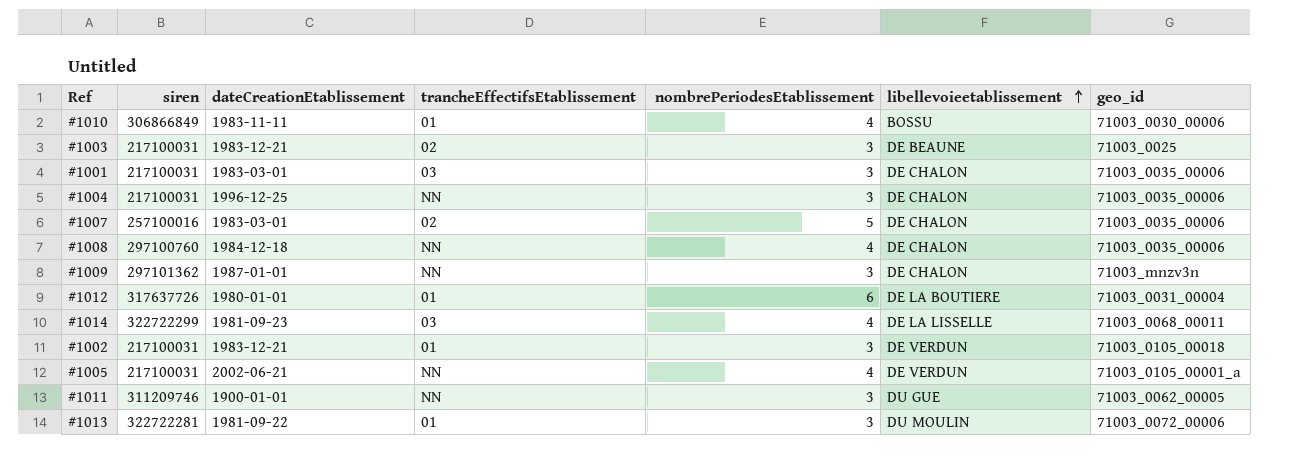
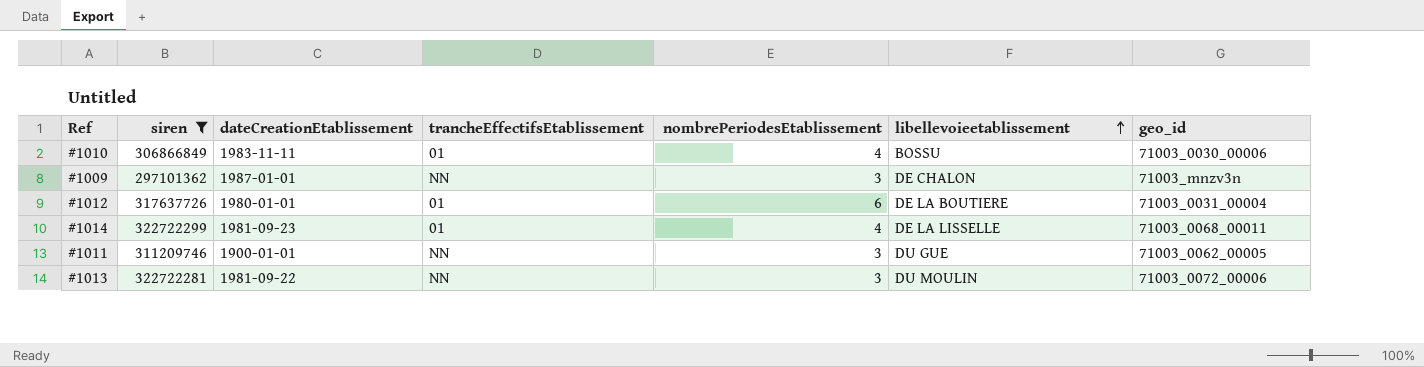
filter: none -> siren >= 297101362
#1014 | trancheEffectifsEtablissement: 03 -> 01
#1013 | trancheEffectifsEtablissement: 01 -> NN

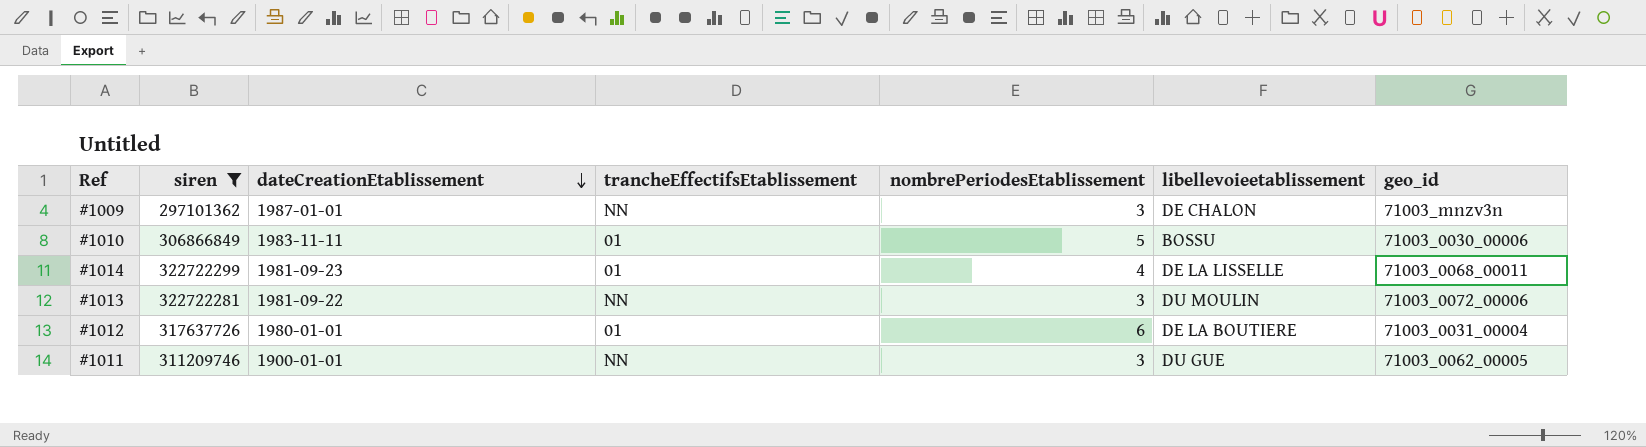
row order: libellevoieetablissement ascending -> dateCreationEtablissement descending
#1010 | nombrePeriodesEtablissement: 4 -> 5

